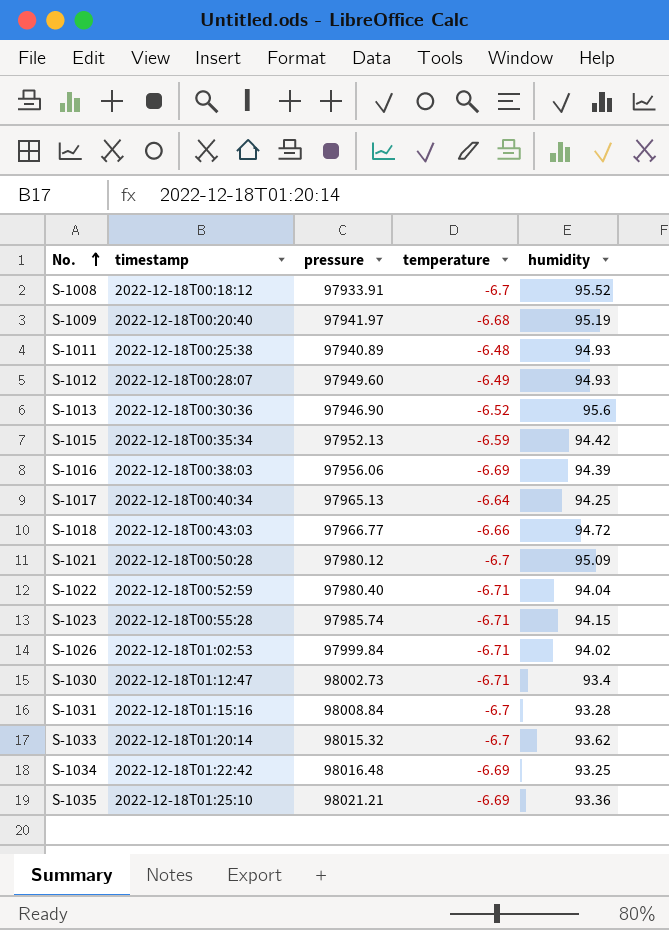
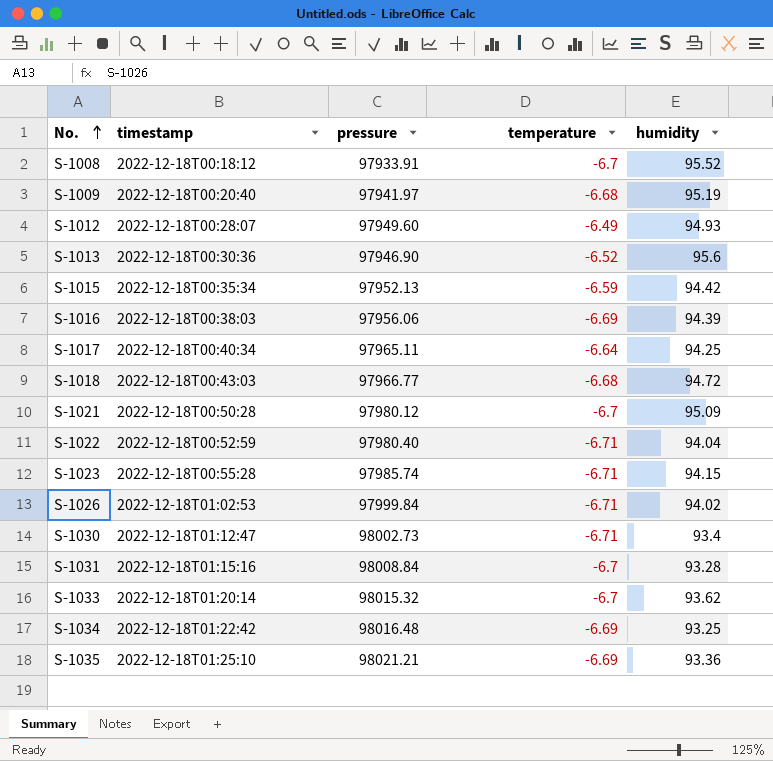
row S-1011: 2022-12-18T00:25:38 | 97940.89 | -6.48 | 94.93 -> none
S-1017 | pressure: 97965.13 -> 97965.11
S-1018 | temperature: -6.66 -> -6.68

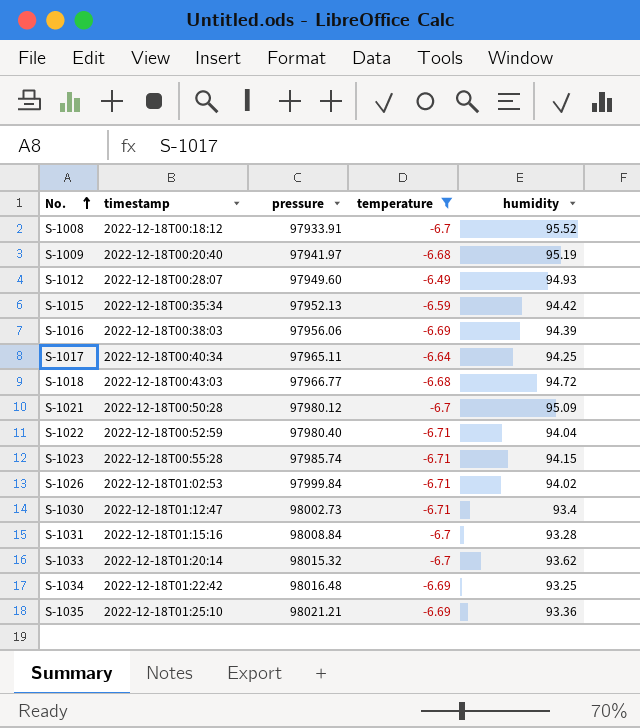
filter: none -> temperature != -6.52

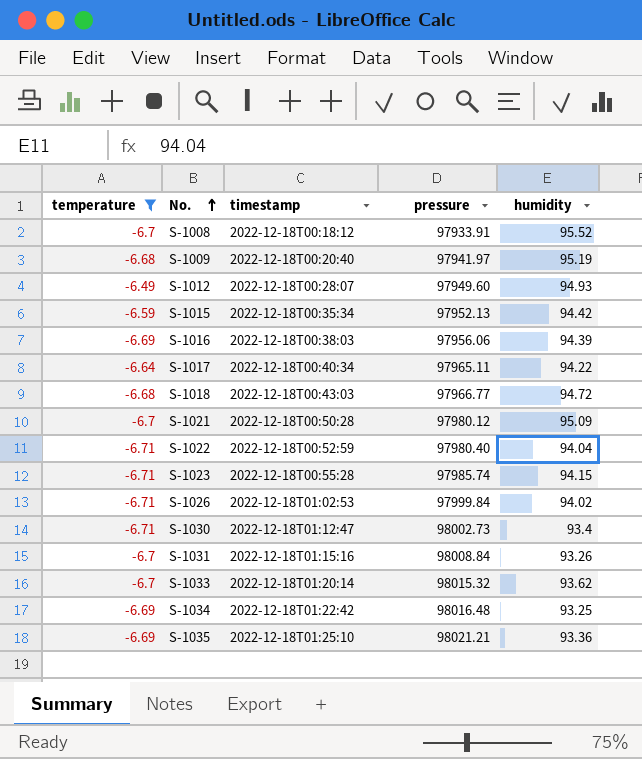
column temperature | position: 4 -> 1
S-1017 | humidity: 94.25 -> 94.22
S-1031 | humidity: 93.28 -> 93.26

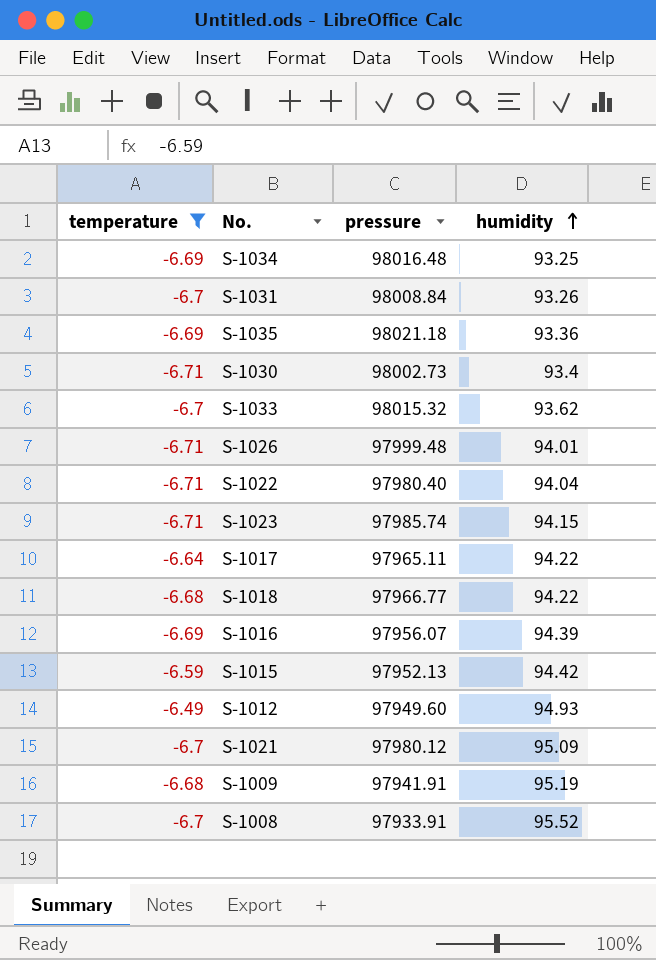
row order: No. ascending -> humidity ascending
column timestamp | position: 3 -> none
S-1035 | pressure: 98021.21 -> 98021.18
S-1026 | pressure: 97999.84 -> 97999.48
S-1026 | humidity: 94.02 -> 94.01
S-1018 | humidity: 94.72 -> 94.22
S-1016 | pressure: 97956.06 -> 97956.07
S-1009 | pressure: 97941.97 -> 97941.91

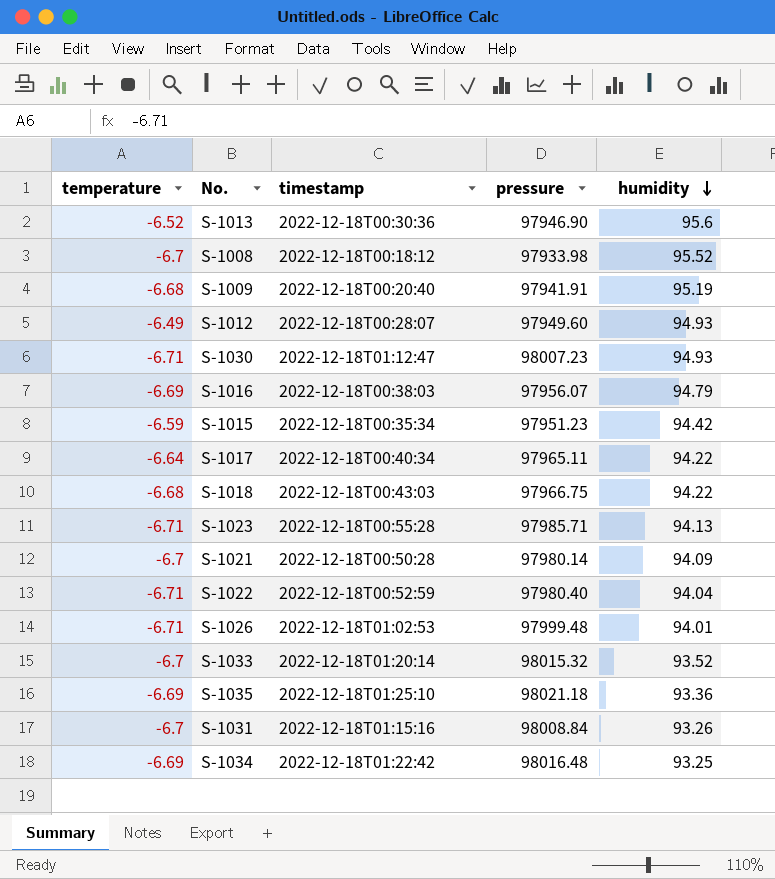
filter: temperature != -6.52 -> none
row order: humidity ascending -> humidity descending
column timestamp | position: none -> 3
S-1008 | pressure: 97933.91 -> 97933.98
S-1030 | pressure: 98002.73 -> 98007.23
S-1030 | humidity: 93.4 -> 94.93
S-1016 | humidity: 94.39 -> 94.79
S-1015 | pressure: 97952.13 -> 97951.23
S-1018 | pressure: 97966.77 -> 97966.75
S-1023 | pressure: 97985.74 -> 97985.71
S-1023 | humidity: 94.15 -> 94.13
S-1021 | pressure: 97980.12 -> 97980.14
S-1021 | humidity: 95.09 -> 94.09
S-1033 | humidity: 93.62 -> 93.52

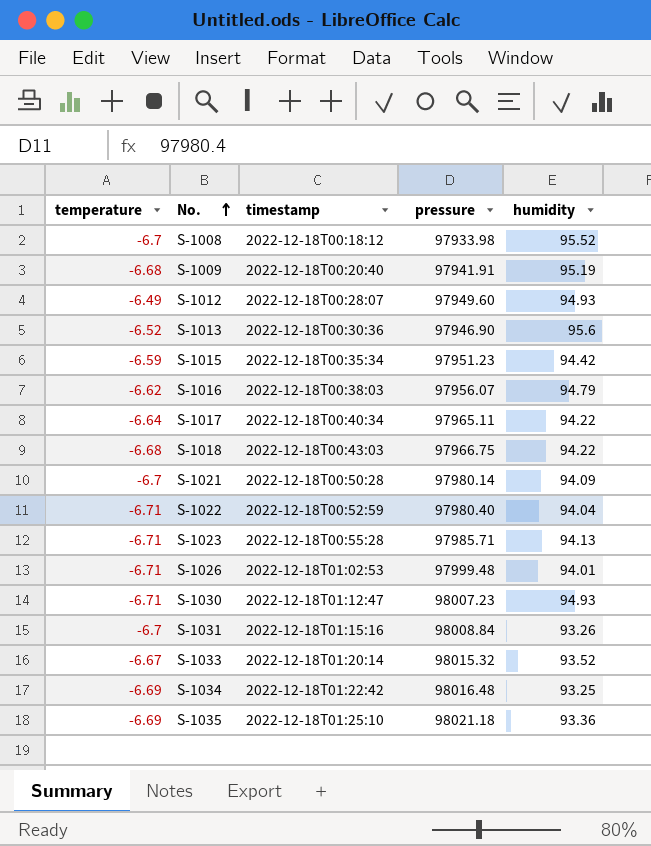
row order: humidity descending -> No. ascending
S-1016 | temperature: -6.69 -> -6.62
S-1033 | temperature: -6.7 -> -6.67

